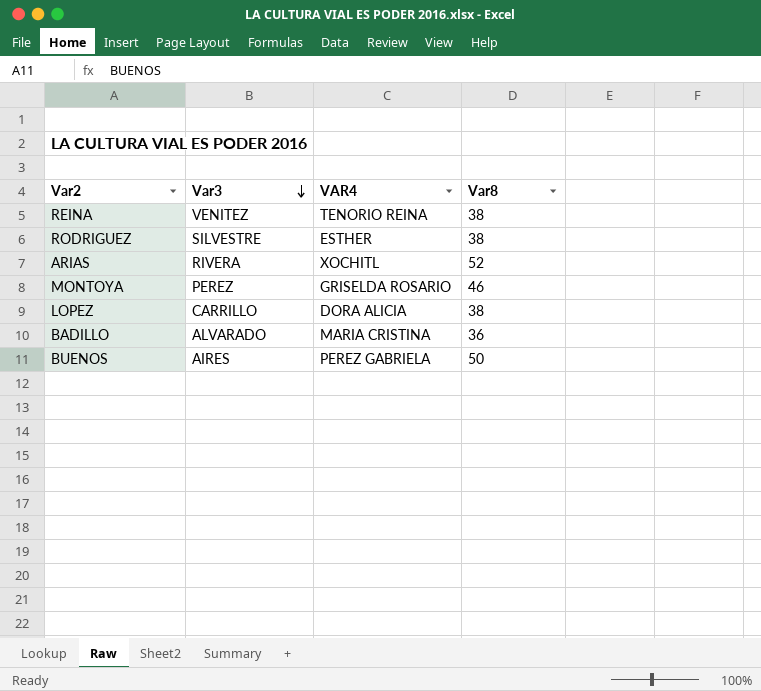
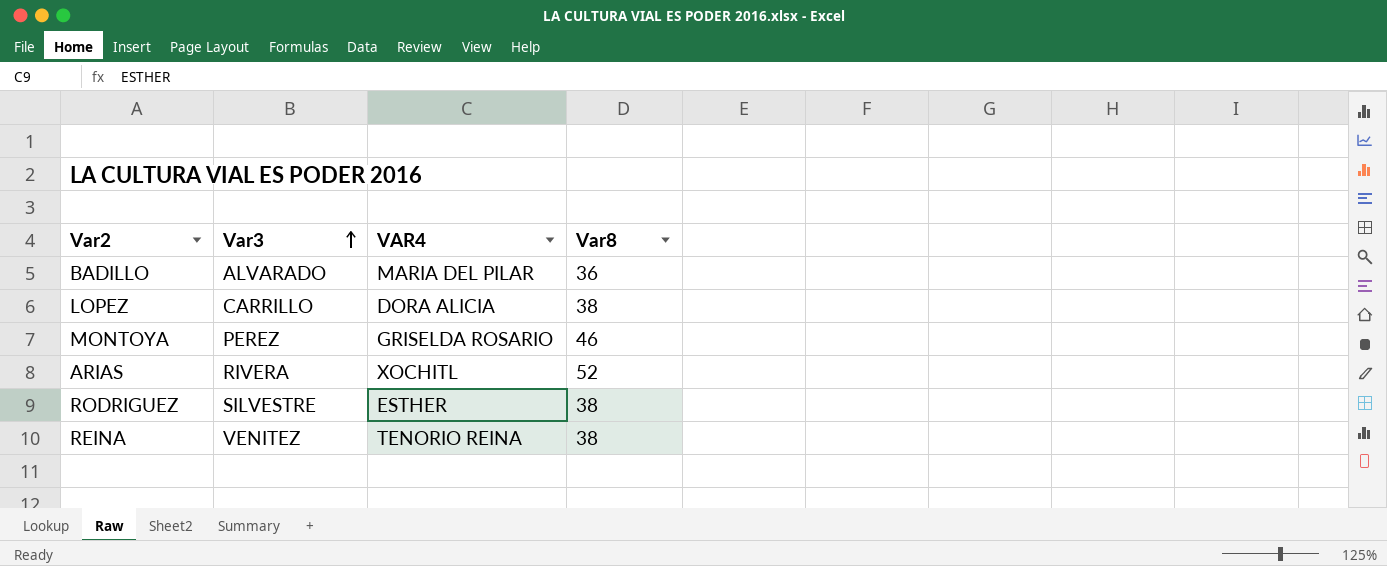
row order: Var3 descending -> Var3 ascending
row BUENOS: AIRES | PEREZ GABRIELA | 50 -> none
BADILLO | VAR4: MARIA CRISTINA -> MARIA DEL PILAR

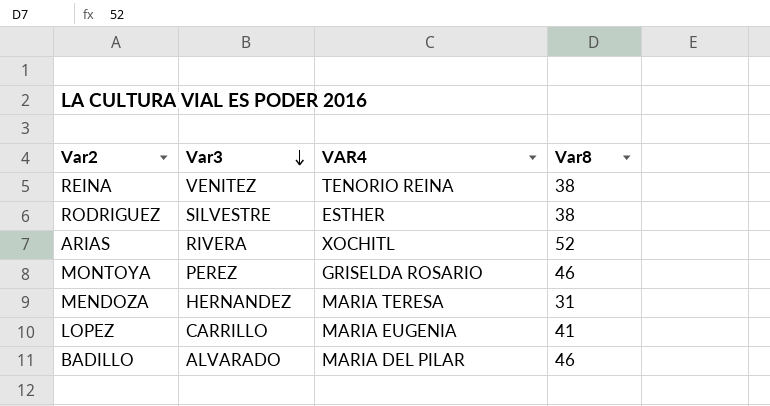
row order: Var3 ascending -> Var3 descending
row MENDOZA: none -> HERNANDEZ | MARIA TERESA | 31
LOPEZ | VAR4: DORA ALICIA -> MARIA EUGENIA
LOPEZ | Var8: 38 -> 41
BADILLO | Var8: 36 -> 46

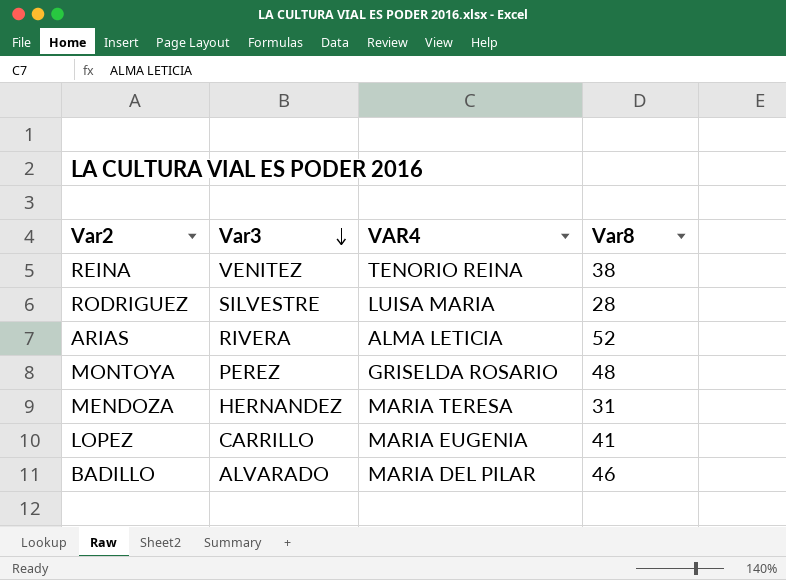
RODRIGUEZ | VAR4: ESTHER -> LUISA MARIA
RODRIGUEZ | Var8: 38 -> 28
ARIAS | VAR4: XOCHITL -> ALMA LETICIA
MONTOYA | Var8: 46 -> 48

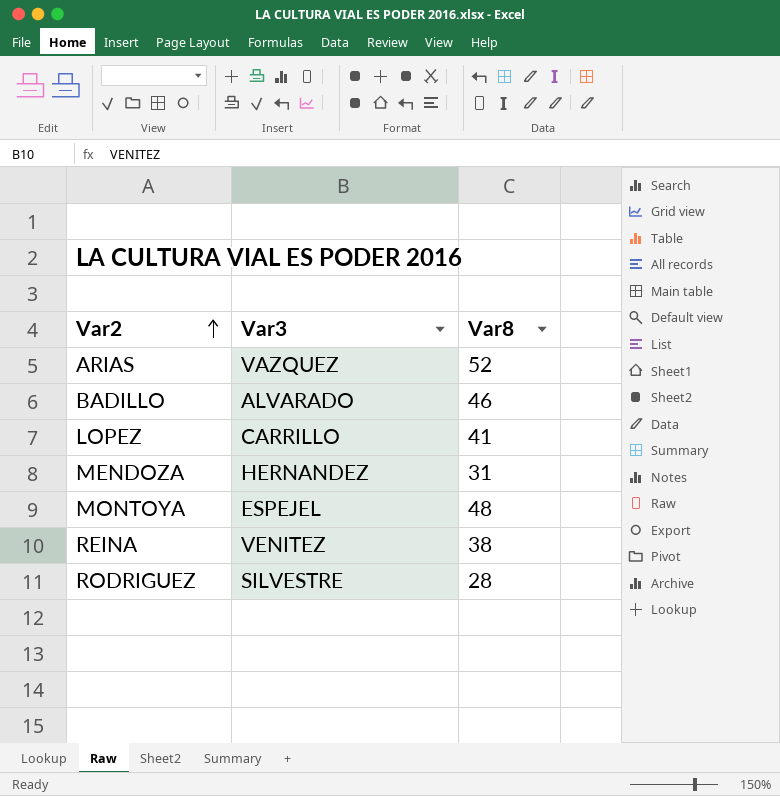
row order: Var3 descending -> Var2 ascending
column VAR4 | position: 3 -> none
ARIAS | Var3: RIVERA -> VAZQUEZ
MONTOYA | Var3: PEREZ -> ESPEJEL

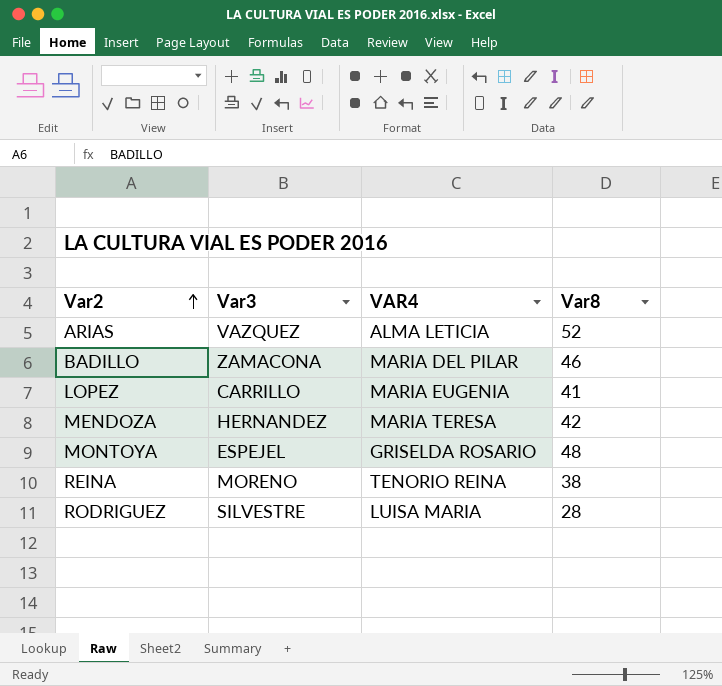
column VAR4 | position: none -> 3
BADILLO | Var3: ALVARADO -> ZAMACONA
MENDOZA | Var8: 31 -> 42
REINA | Var3: VENITEZ -> MORENO

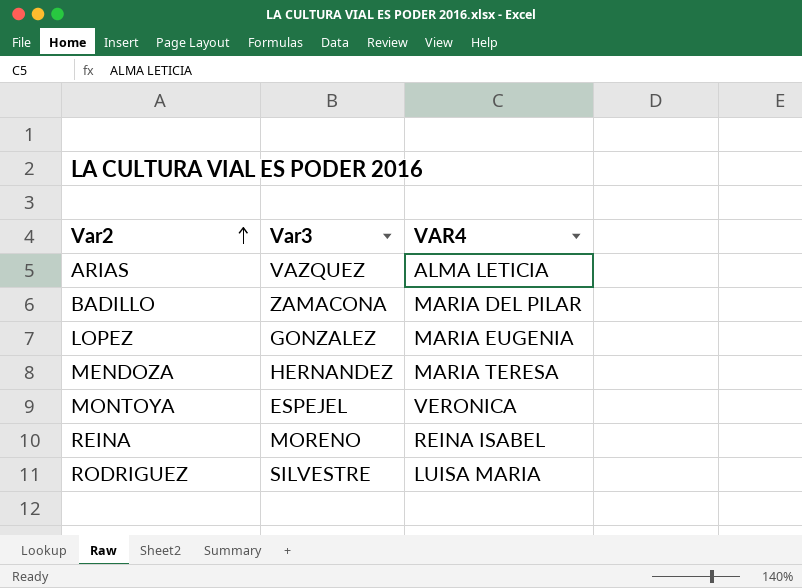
column Var8 | position: 4 -> none
LOPEZ | Var3: CARRILLO -> GONZALEZ
MONTOYA | VAR4: GRISELDA ROSARIO -> VERONICA
REINA | VAR4: TENORIO REINA -> REINA ISABEL

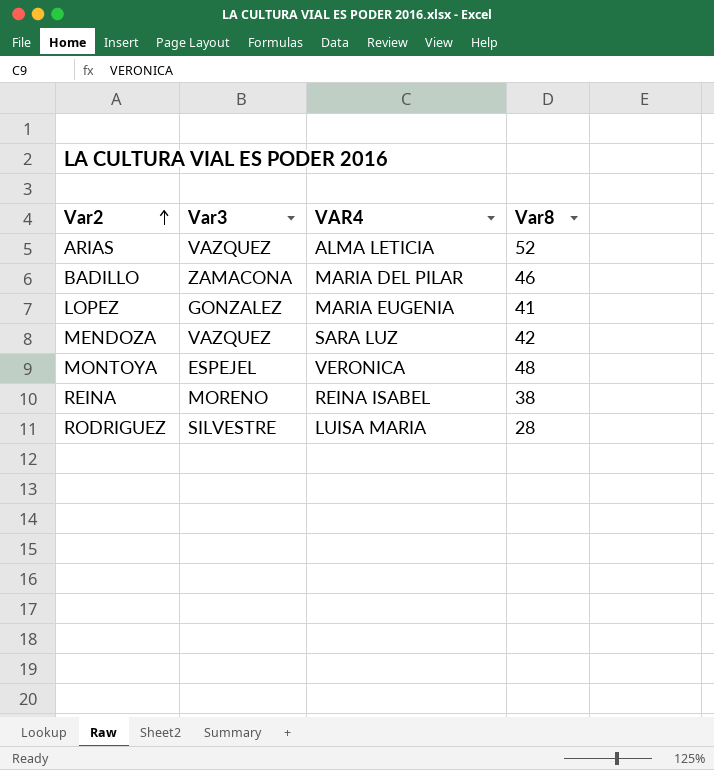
column Var8 | position: none -> 4
MENDOZA | Var3: HERNANDEZ -> VAZQUEZ
MENDOZA | VAR4: MARIA TERESA -> SARA LUZ

